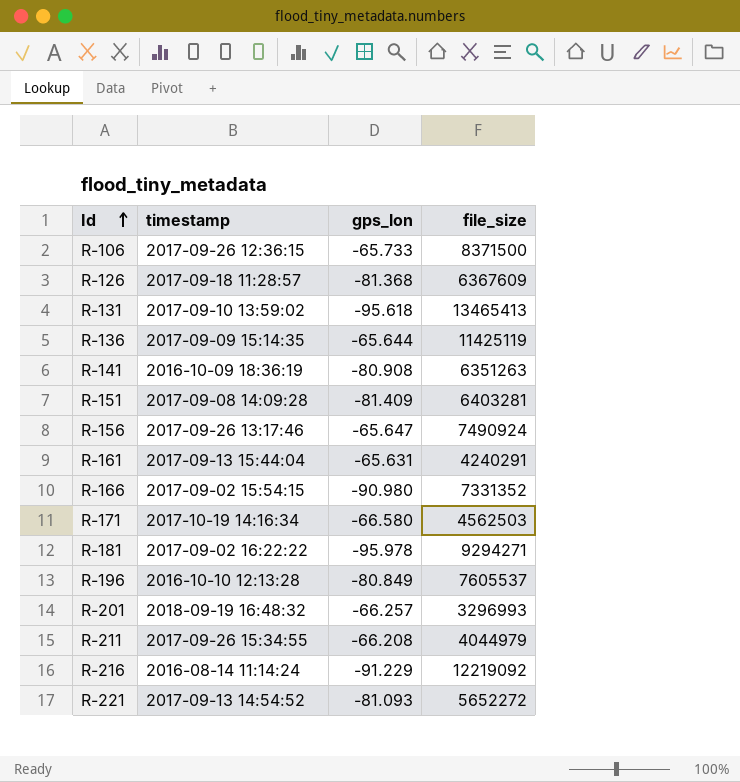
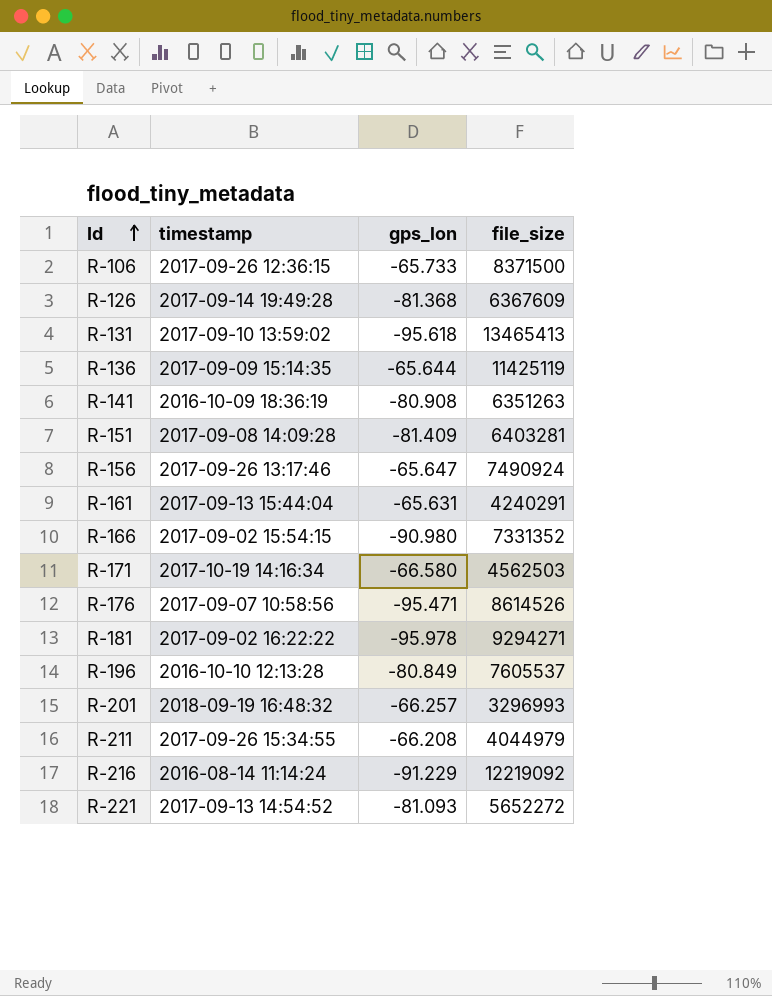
R-126 | timestamp: 2017-09-18 11:28:57 -> 2017-09-14 19:49:28
row R-176: none -> 2017-09-07 10:58:56 | -95.471 | 8614526

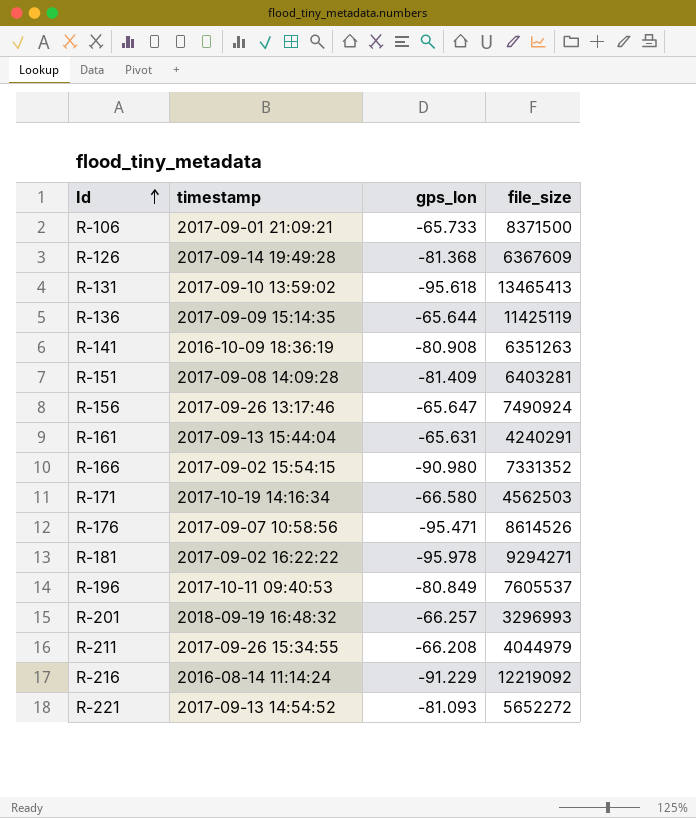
R-106 | timestamp: 2017-09-26 12:36:15 -> 2017-09-01 21:09:21
R-196 | timestamp: 2016-10-10 12:13:28 -> 2017-10-11 09:40:53

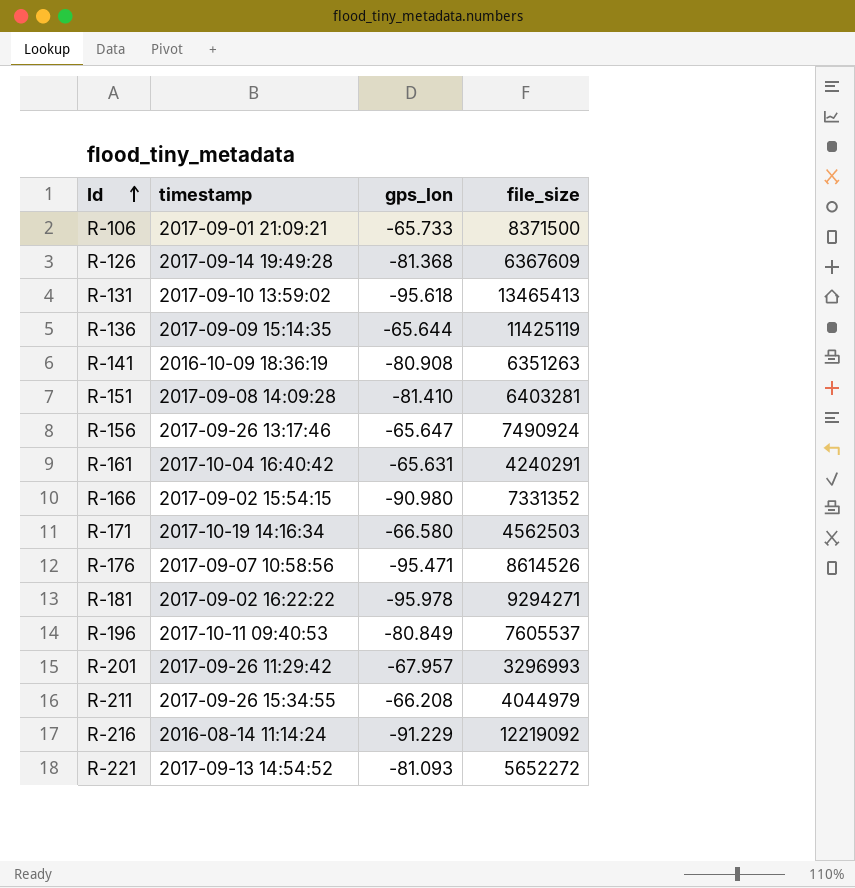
R-151 | gps_lon: -81.409 -> -81.410
R-161 | timestamp: 2017-09-13 15:44:04 -> 2017-10-04 16:40:42
R-201 | timestamp: 2018-09-19 16:48:32 -> 2017-09-26 11:29:42
R-201 | gps_lon: -66.257 -> -67.957

